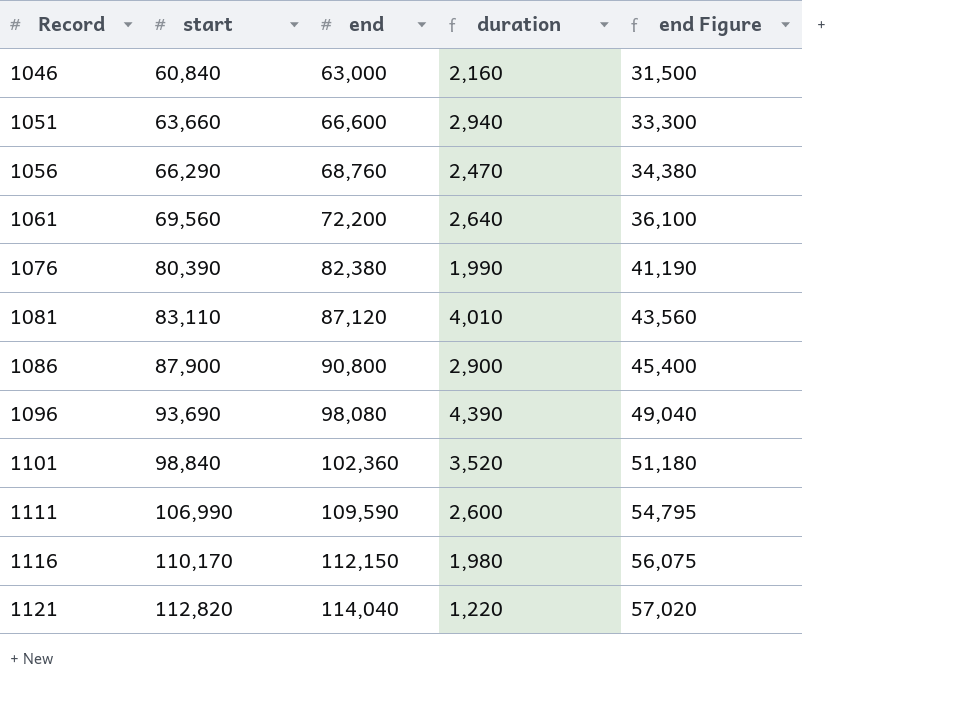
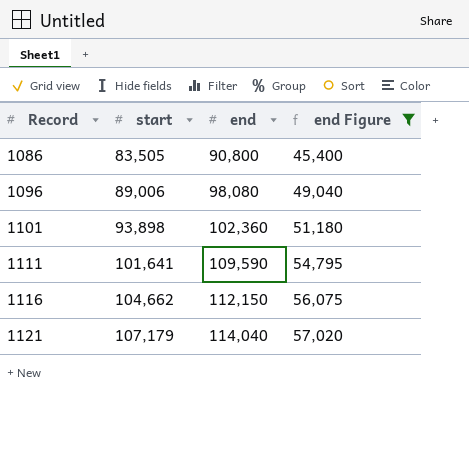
filter: none -> end Figure >= 45,400
column duration | formula: [end] - [start] -> none
1086 | start: 87,900 -> 83,505
1096 | start: 93,690 -> 89,006
1101 | start: 98,840 -> 93,898
1111 | start: 106,990 -> 101,641
1116 | start: 110,170 -> 104,662
1121 | start: 112,820 -> 107,179

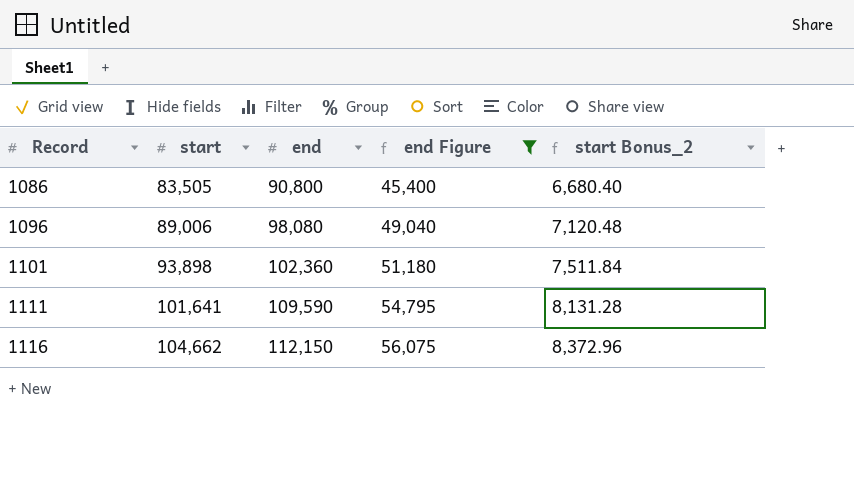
column start Bonus_2 | formula: none -> [start] * 0.08
row 1121: 107,179 | 114,040 | 57,020 -> none

